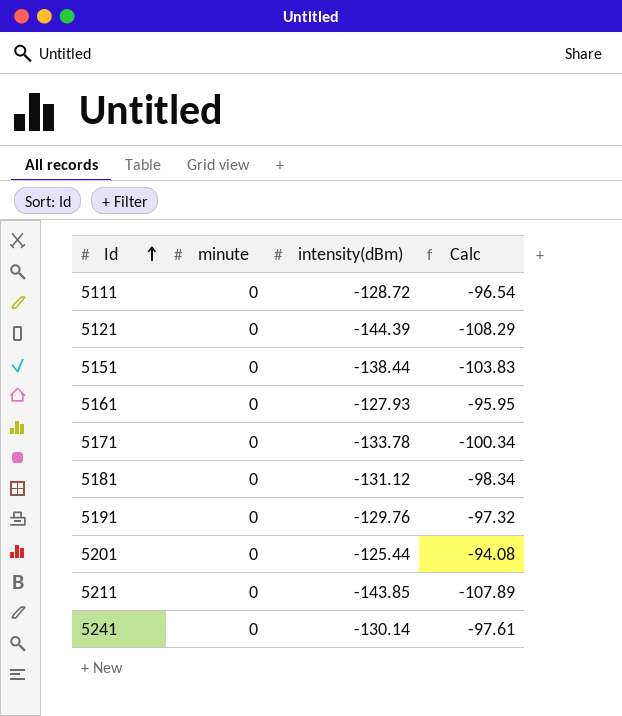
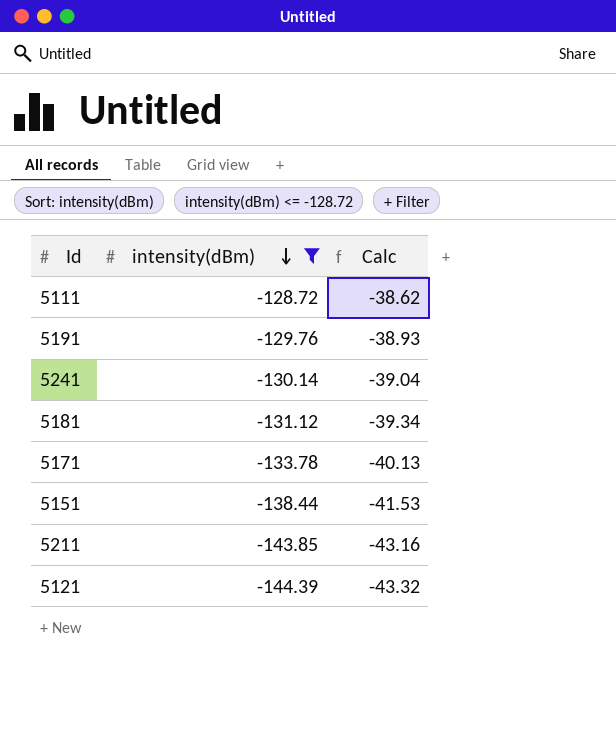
filter: none -> intensity(dBm) <= -128.72
row order: Id ascending -> intensity(dBm) descending
column minute | position: 2 -> none
column Calc | formula: [intensity(dBm)] * 0.75 -> [intensity(dBm)] * 0.3

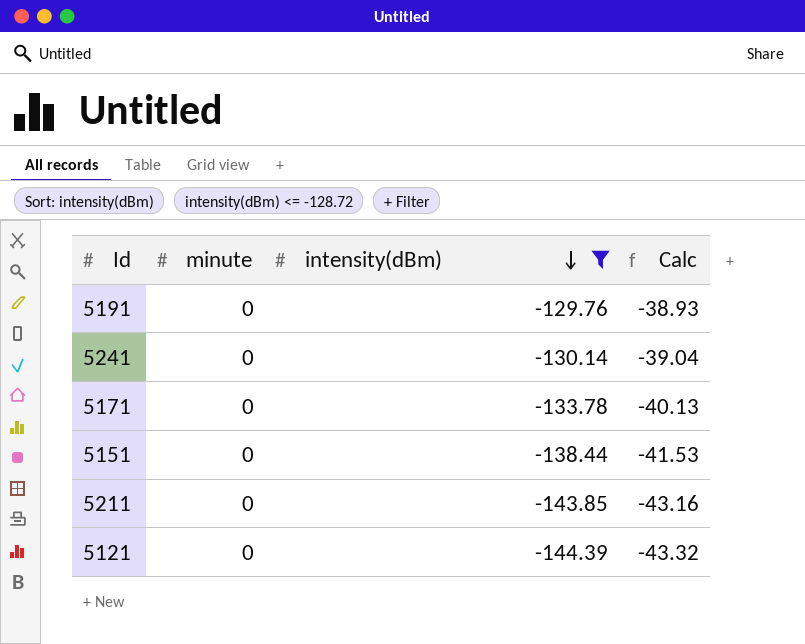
column minute | position: none -> 2
row 5111: -128.72 | -38.62 -> none
row 5181: -131.12 | -39.34 -> none

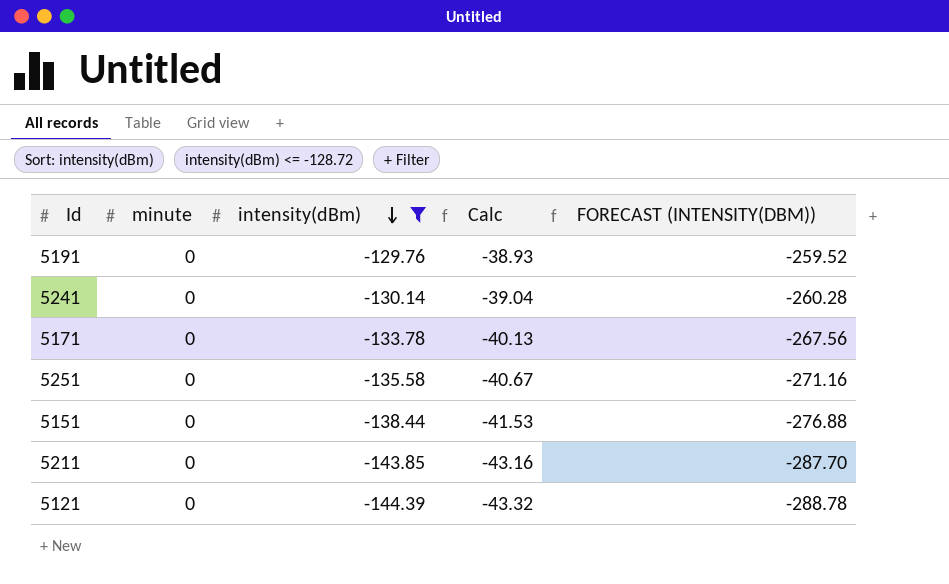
column FORECAST (INTENSITY(DBM)) | formula: none -> [intensity(dBm)] * 2
row 5251: none -> 0 | -135.58 | -40.67 | -271.16

